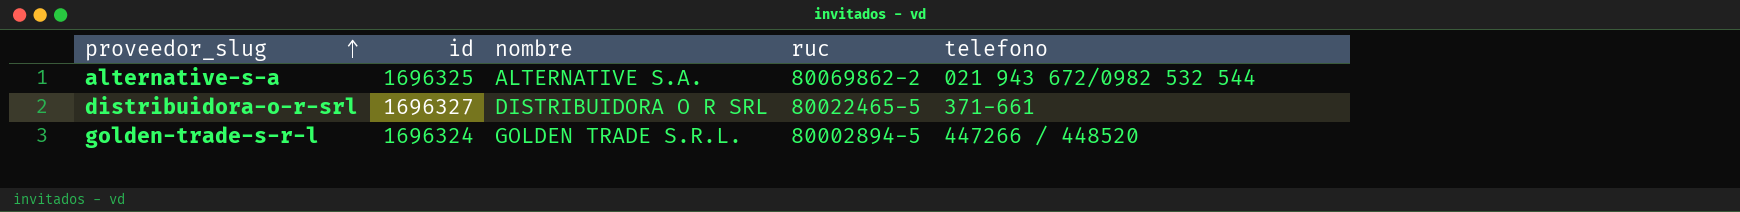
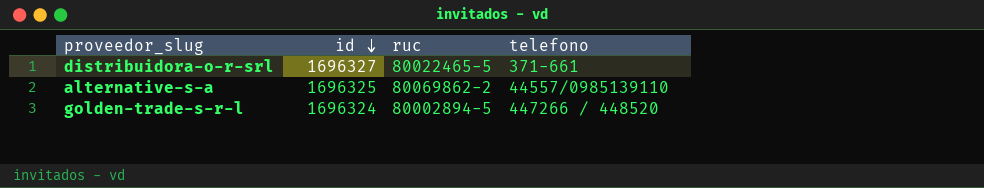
row order: proveedor_slug ascending -> id descending
column nombre | position: 3 -> none
alternative-s-a | telefono: 021 943 672/0982 532 544 -> 44557/0985139110

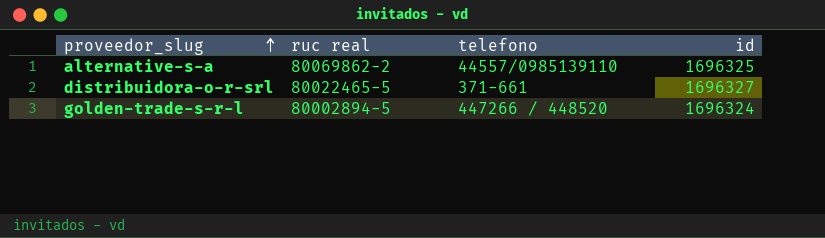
row order: id descending -> proveedor_slug ascending
column name: ruc -> ruc real
column id | position: 2 -> 4

